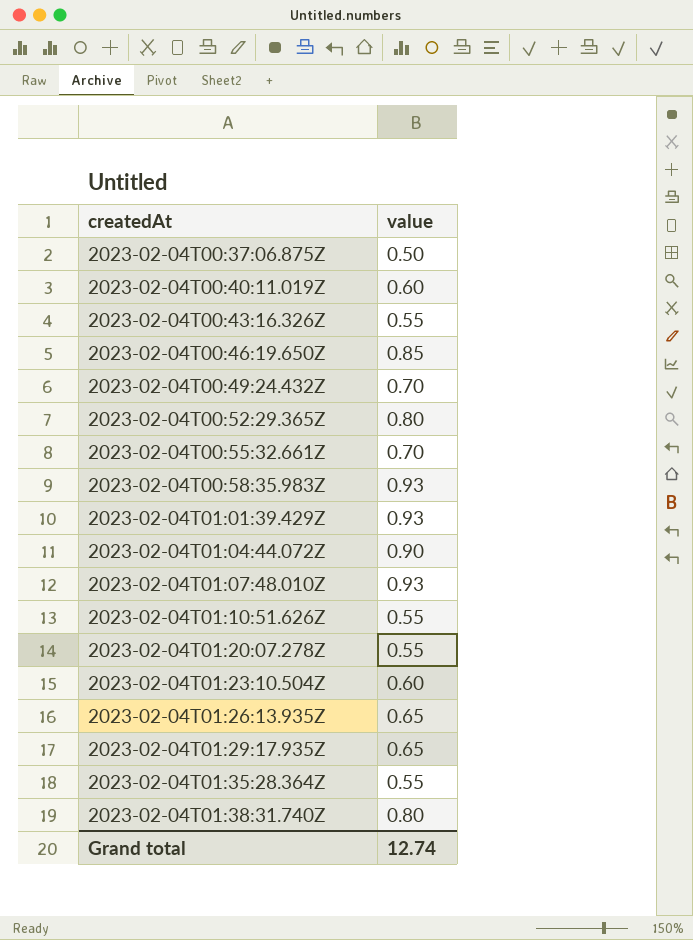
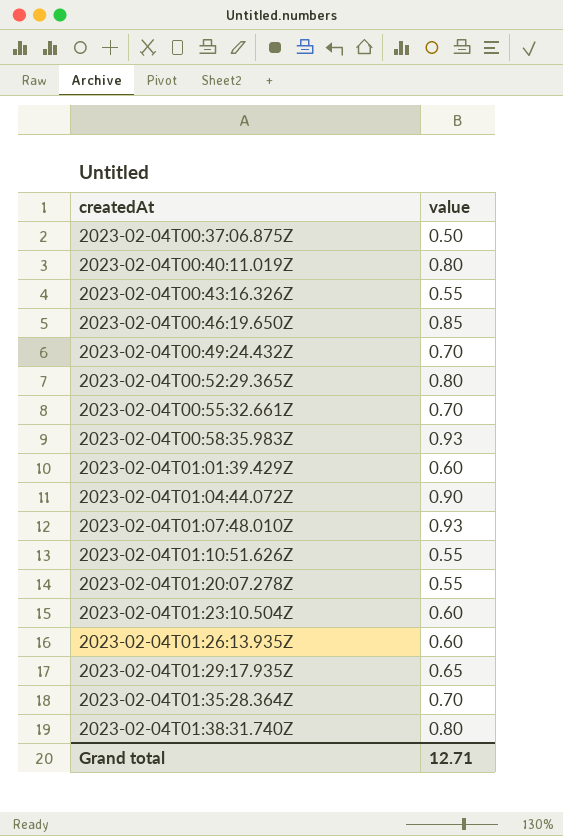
2023-02-04T00:40:11.019Z | value: 0.60 -> 0.80
2023-02-04T01:01:39.429Z | value: 0.93 -> 0.60
2023-02-04T01:26:13.935Z | value: 0.65 -> 0.60
2023-02-04T01:35:28.364Z | value: 0.55 -> 0.70
Grand total | value: 12.74 -> 12.71

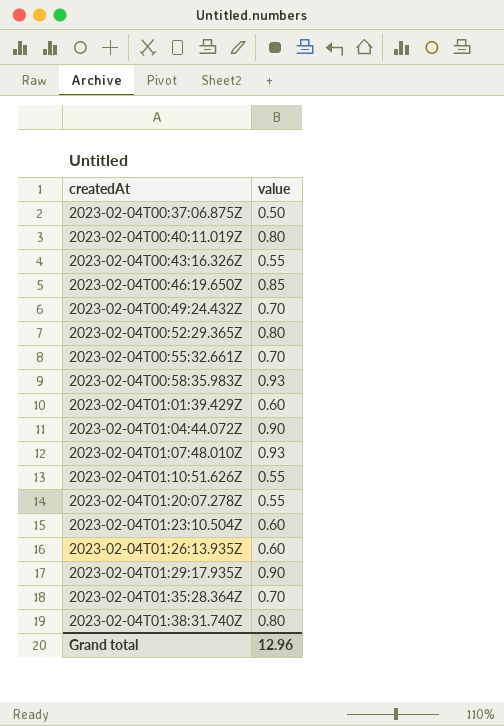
2023-02-04T01:29:17.935Z | value: 0.65 -> 0.90
Grand total | value: 12.71 -> 12.96

